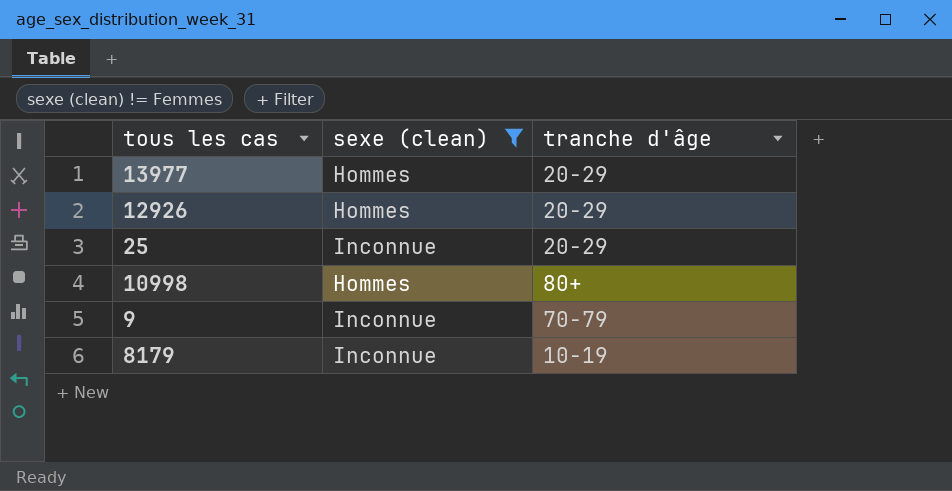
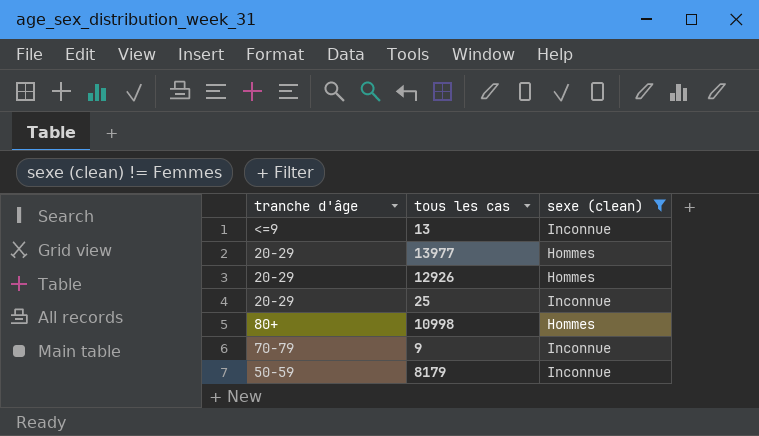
column tranche d'âge | position: 3 -> 1
row 13: none -> <=9 | Inconnue
8179 | tranche d'âge: 10-19 -> 50-59

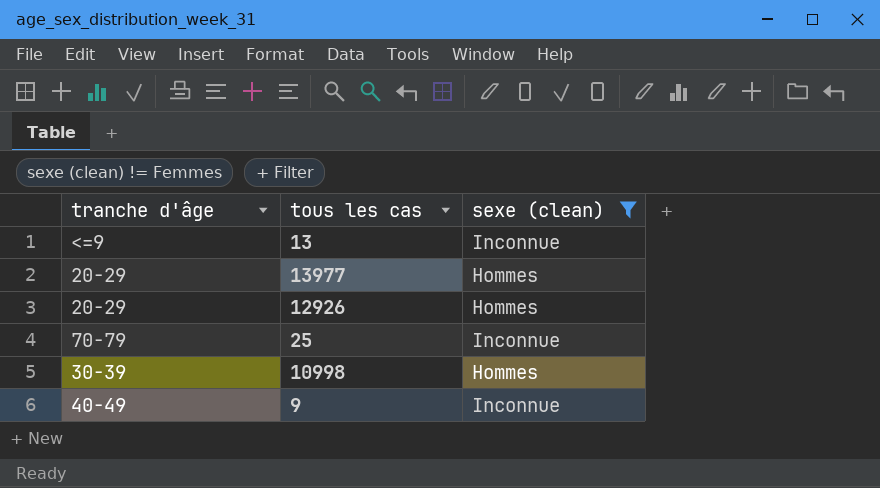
row 8179: 50-59 | Inconnue -> none
25 | tranche d'âge: 20-29 -> 70-79
10998 | tranche d'âge: 80+ -> 30-39
9 | tranche d'âge: 70-79 -> 40-49

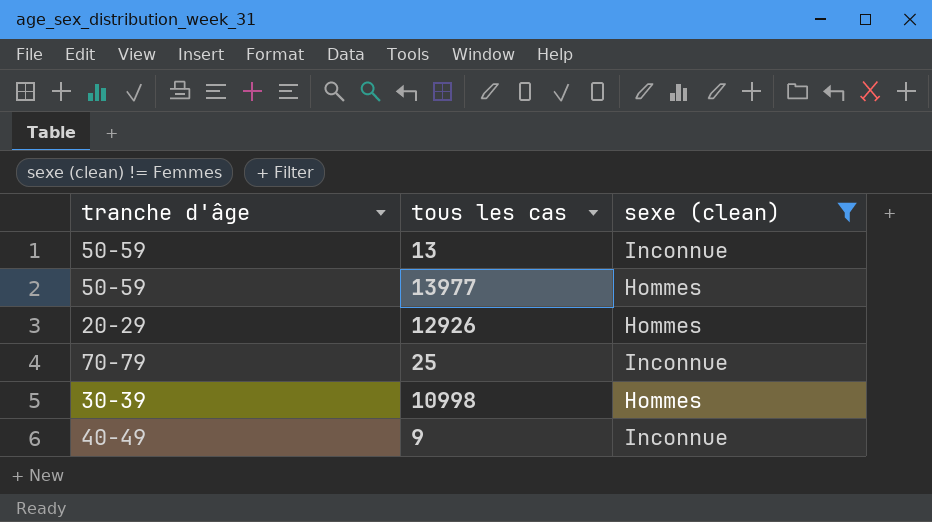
13 | tranche d'âge: <=9 -> 50-59
13977 | tranche d'âge: 20-29 -> 50-59

